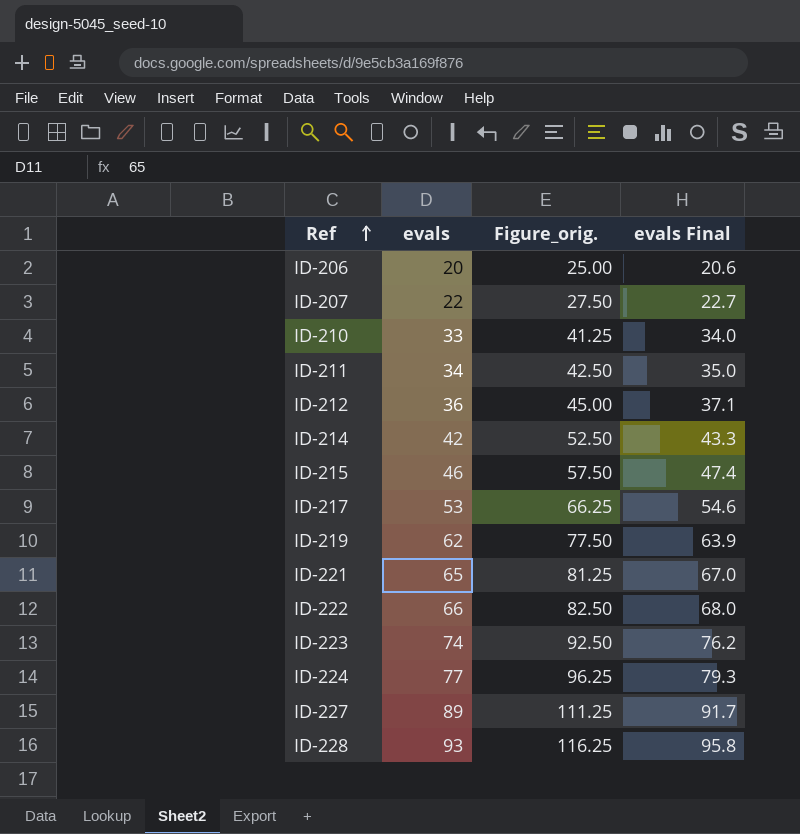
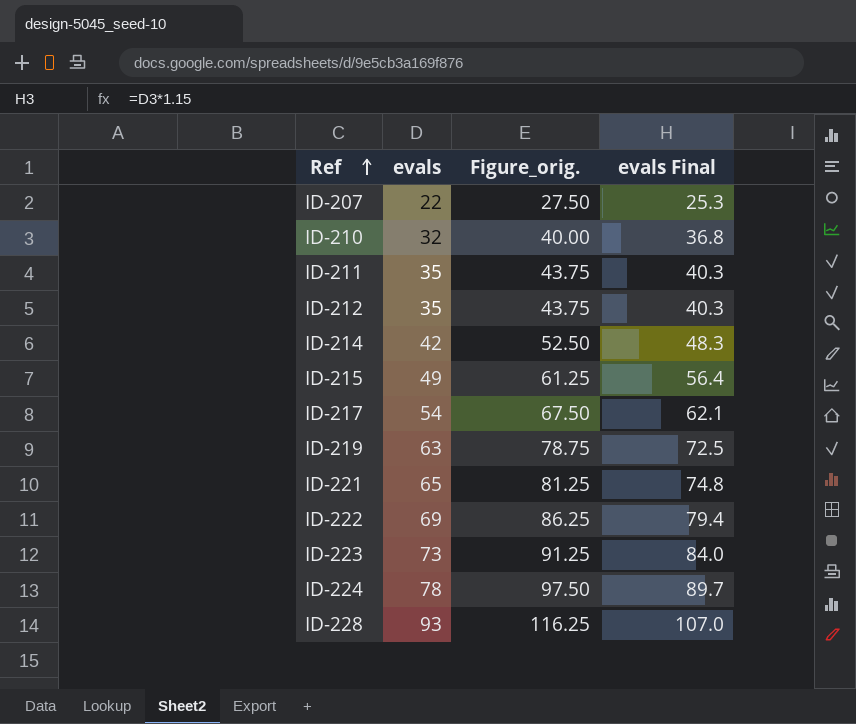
column evals Final | formula: [evals] * 1.03 -> [evals] * 1.15
row ID-206: 20 | 25.00 | 20.6 -> none
row ID-227: 89 | 111.25 | 91.7 -> none
ID-210 | evals: 33 -> 32
ID-210 | Figure_orig.: 41.25 -> 40.00
ID-211 | evals: 34 -> 35
ID-211 | Figure_orig.: 42.50 -> 43.75
ID-212 | evals: 36 -> 35
ID-212 | Figure_orig.: 45.00 -> 43.75
ID-215 | evals: 46 -> 49
ID-215 | Figure_orig.: 57.50 -> 61.25
ID-217 | evals: 53 -> 54
ID-217 | Figure_orig.: 66.25 -> 67.50
ID-219 | evals: 62 -> 63
ID-219 | Figure_orig.: 77.50 -> 78.75
ID-222 | evals: 66 -> 69
ID-222 | Figure_orig.: 82.50 -> 86.25
ID-223 | evals: 74 -> 73
ID-223 | Figure_orig.: 92.50 -> 91.25
ID-224 | evals: 77 -> 78
ID-224 | Figure_orig.: 96.25 -> 97.50

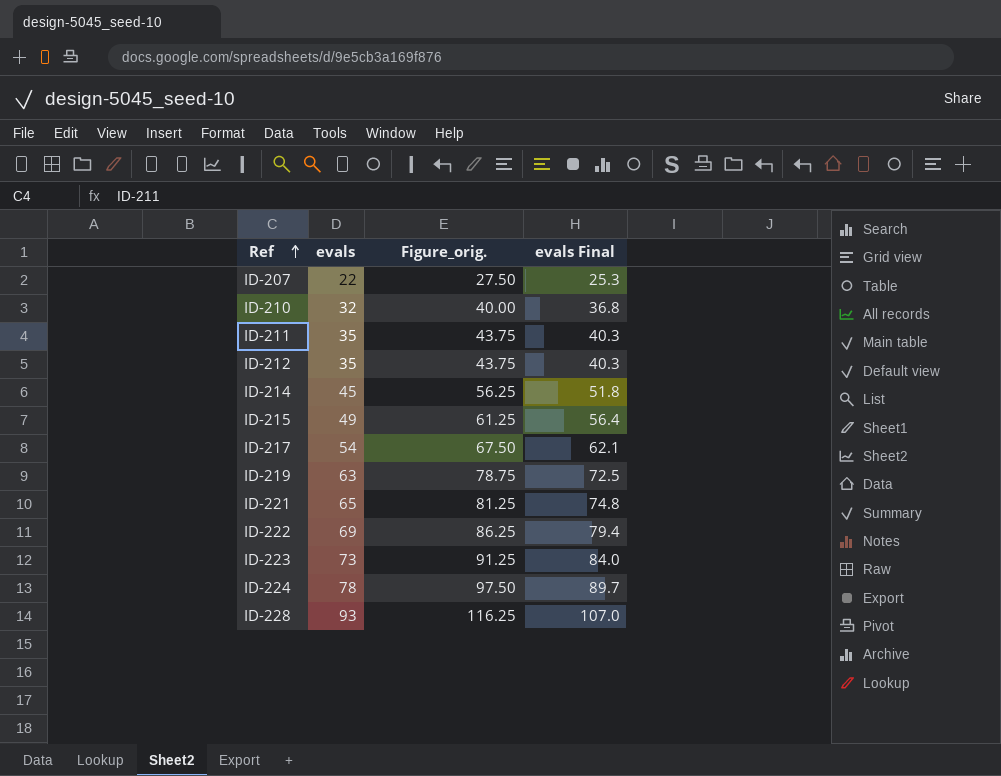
ID-214 | evals: 42 -> 45
ID-214 | Figure_orig.: 52.50 -> 56.25
ID-214 | evals Final: 48.3 -> 51.8

